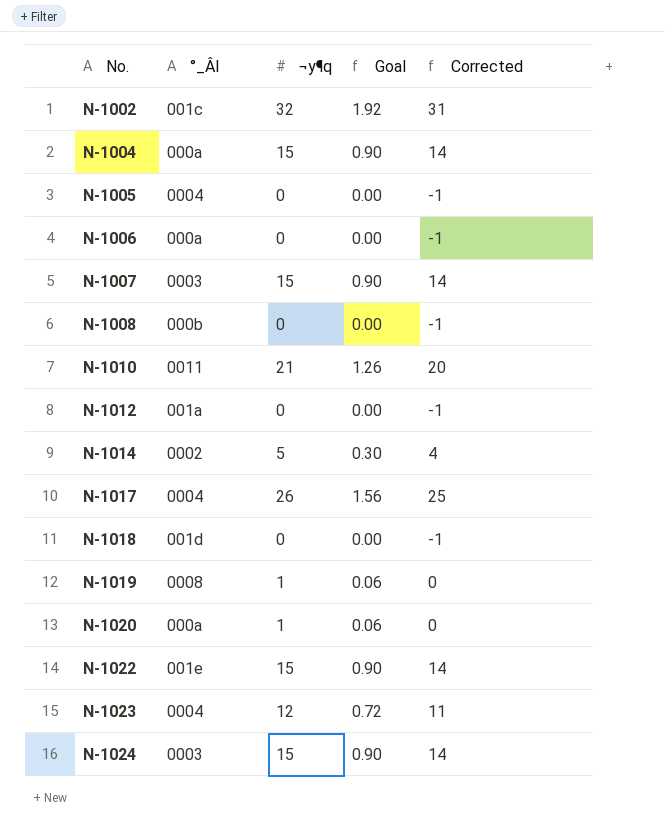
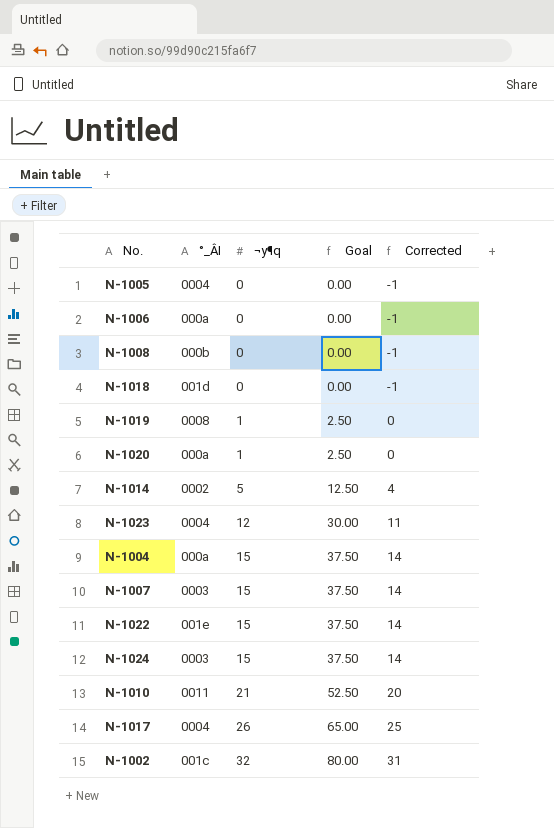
row order: No. ascending -> ¬y¶q ascending
column Goal | formula: [¬y¶q] * 0.06 -> [¬y¶q] * 2.5
row N-1012: 001a | 0 | 0.00 | -1 -> none

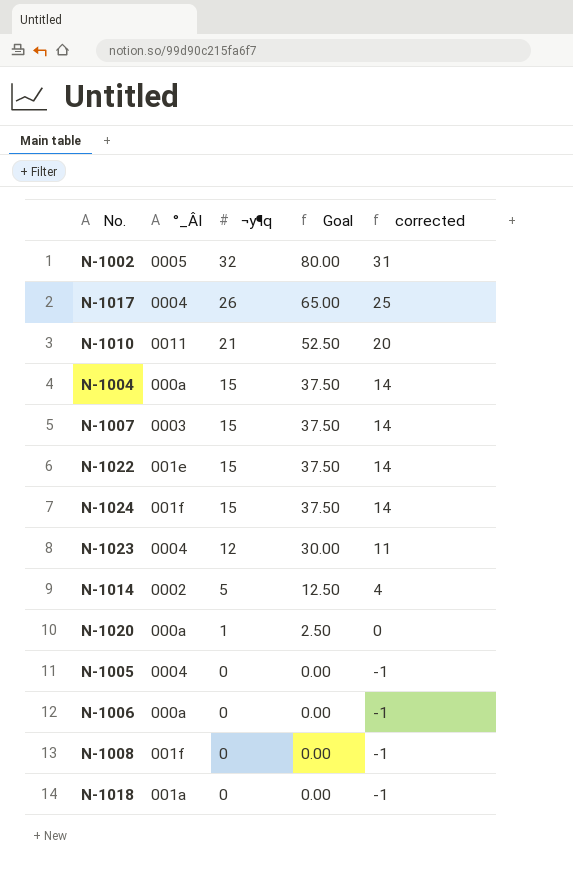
row order: ¬y¶q ascending -> ¬y¶q descending
column name: Corrected -> corrected
row N-1019: 0008 | 1 | 2.50 | 0 -> none
N-1002 | °_ÂI: 001c -> 0005
N-1024 | °_ÂI: 0003 -> 001f
N-1008 | °_ÂI: 000b -> 001f
N-1018 | °_ÂI: 001d -> 001a

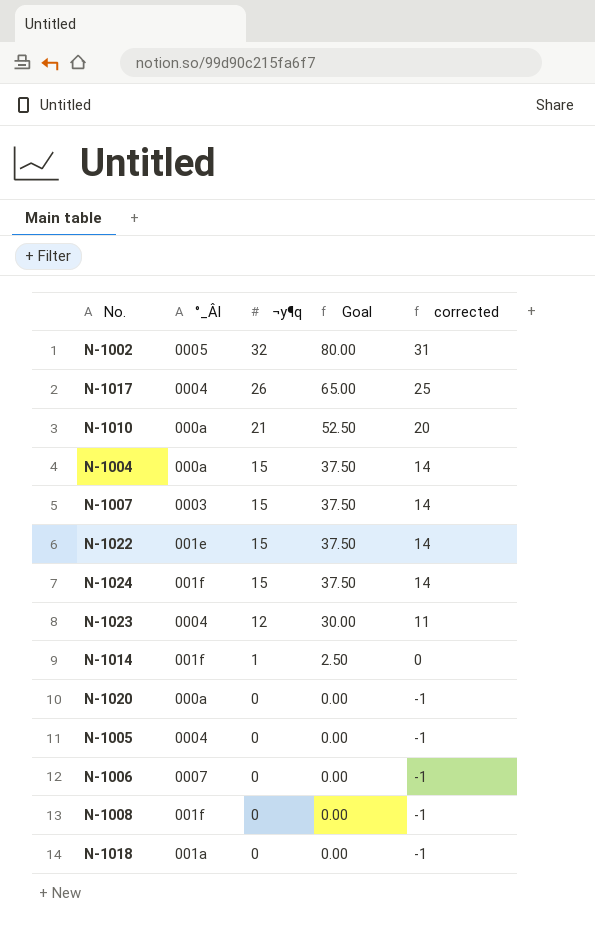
N-1010 | °_ÂI: 0011 -> 000a
N-1014 | °_ÂI: 0002 -> 001f
N-1014 | ¬y¶q: 5 -> 1
N-1014 | Goal: 12.50 -> 2.50
N-1014 | corrected: 4 -> 0
N-1020 | ¬y¶q: 1 -> 0
N-1020 | Goal: 2.50 -> 0.00
N-1020 | corrected: 0 -> -1
N-1006 | °_ÂI: 000a -> 0007

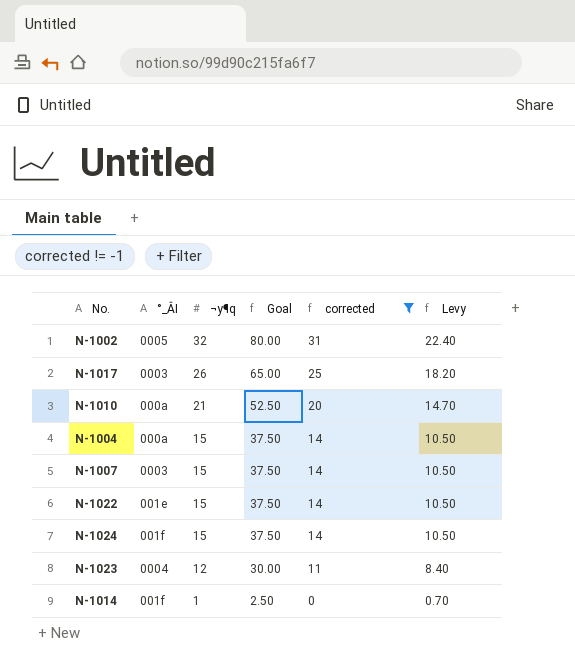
filter: none -> corrected != -1
column Levy | formula: none -> [¬y¶q] * 0.7
N-1017 | °_ÂI: 0004 -> 0003

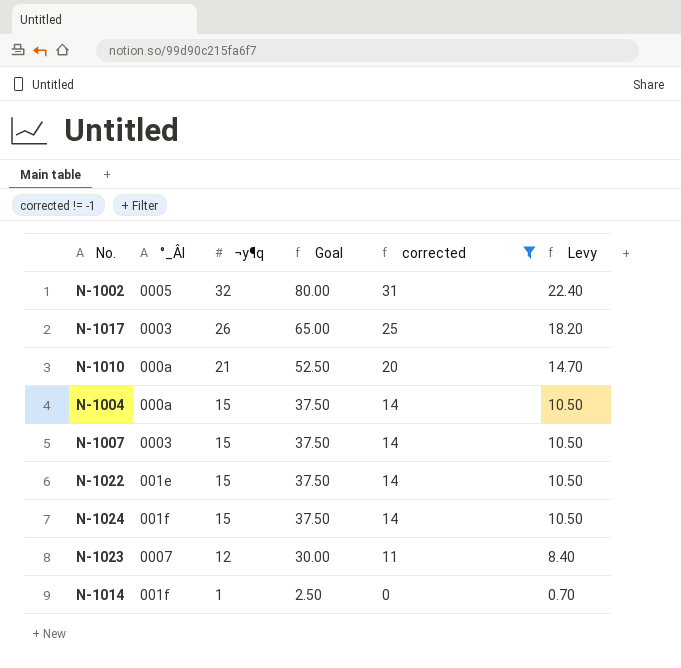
N-1023 | °_ÂI: 0004 -> 0007

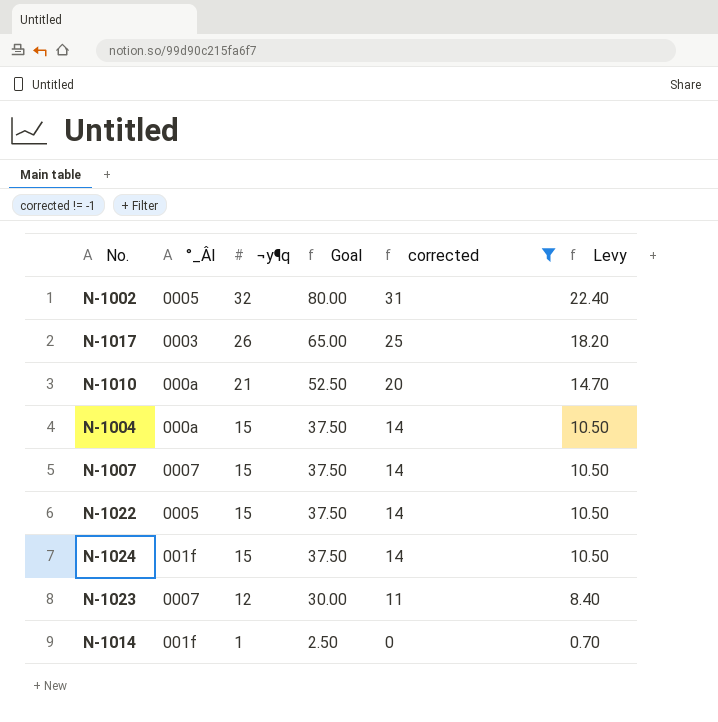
N-1007 | °_ÂI: 0003 -> 0007
N-1022 | °_ÂI: 001e -> 0005

